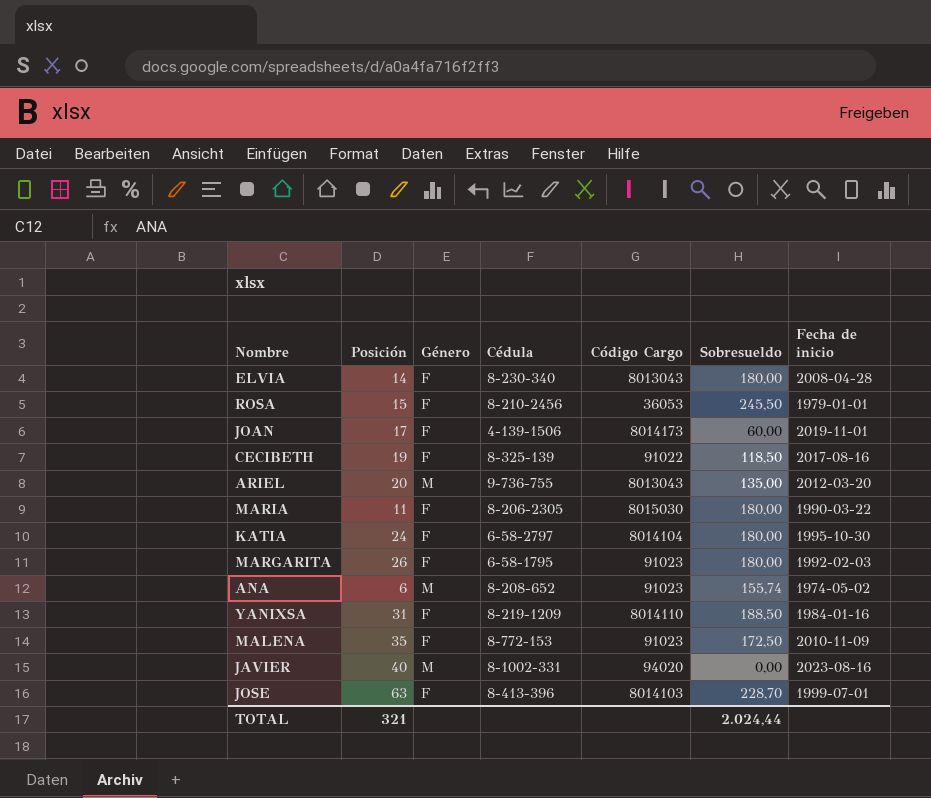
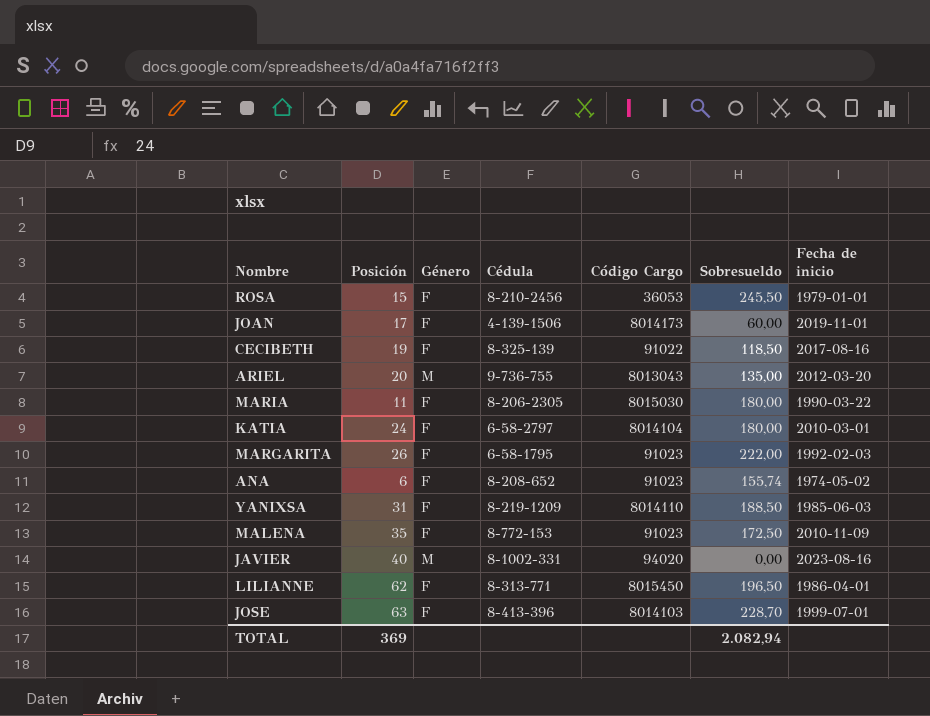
row ELVIA: 14 | F | 8-230-340 | 8013043 | 180,00 | 2008-04-28 -> none
KATIA | Fecha de inicio: 1995-10-30 -> 2010-03-01
MARGARITA | Sobresueldo: 180,00 -> 222,00
ANA | Género: M -> F
YANIXSA | Fecha de inicio: 1984-01-16 -> 1985-06-03
row LILIANNE: none -> 62 | F | 8-313-771 | 8015450 | 196,50 | 1986-04-01
TOTAL | Posición: 321 -> 369
TOTAL | Sobresueldo: 2.024,44 -> 2.082,94

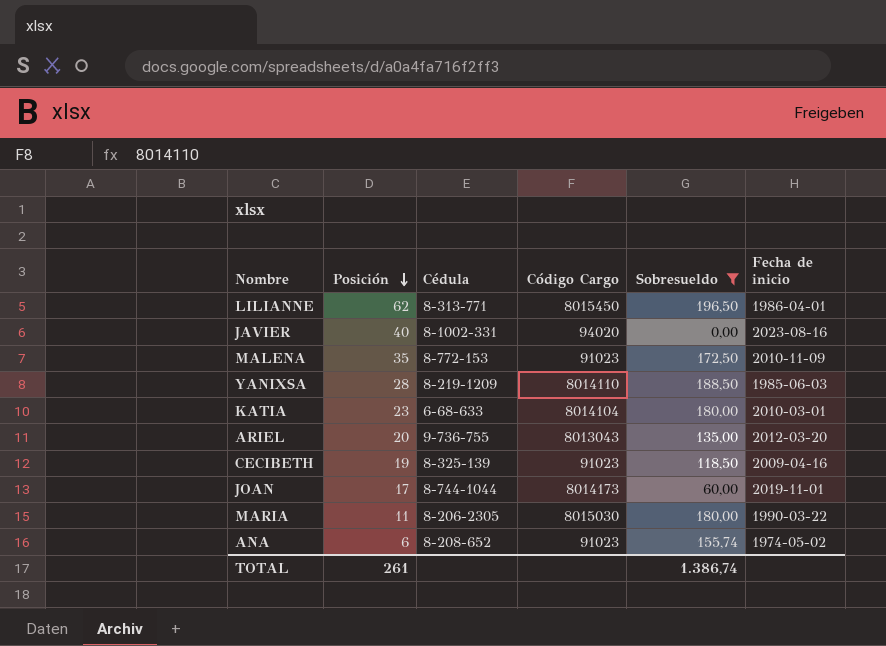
filter: none -> Sobresueldo <= 196,50
row order: none -> Posición descending
column Género | position: 3 -> none
YANIXSA | Posición: 31 -> 28
KATIA | Posición: 24 -> 23
KATIA | Cédula: 6-58-2797 -> 6-68-633
CECIBETH | Código Cargo: 91022 -> 91023
CECIBETH | Fecha de inicio: 2017-08-16 -> 2009-04-16
JOAN | Cédula: 4-139-1506 -> 8-744-1044
TOTAL | Posición: 369 -> 261
TOTAL | Sobresueldo: 2.082,94 -> 1.386,74

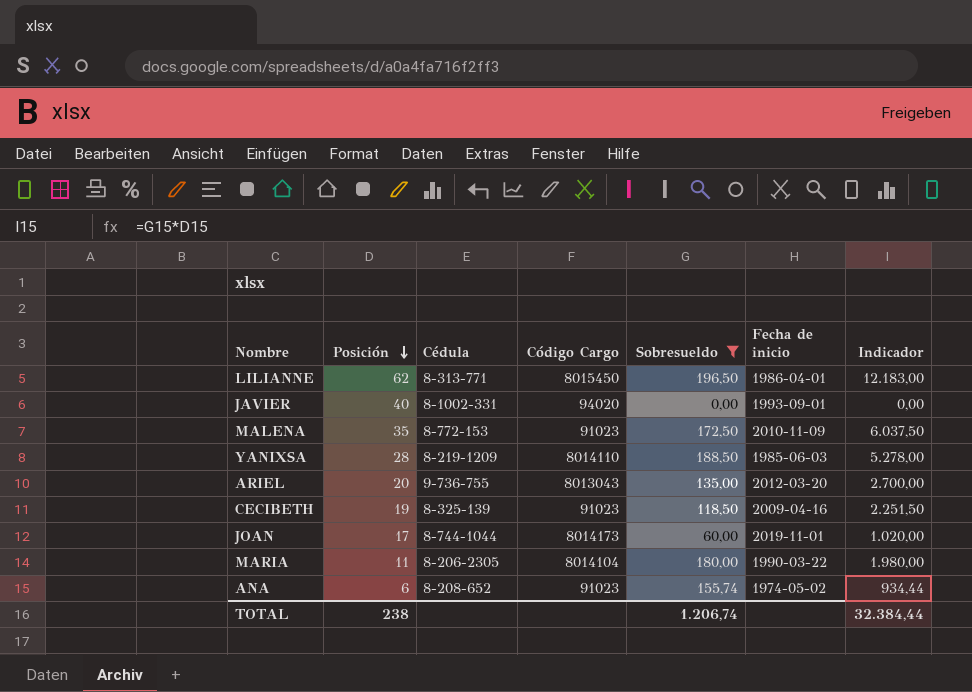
column Indicador | formula: none -> [Posición] * [Sobresueldo]
row KATIA: 23 | 6-68-633 | 8014104 | 180,00 | 2010-03-01 -> none
JAVIER | Fecha de inicio: 2023-08-16 -> 1993-09-01
MARIA | Código Cargo: 8015030 -> 8014104
TOTAL | Posición: 261 -> 238
TOTAL | Sobresueldo: 1.386,74 -> 1.206,74

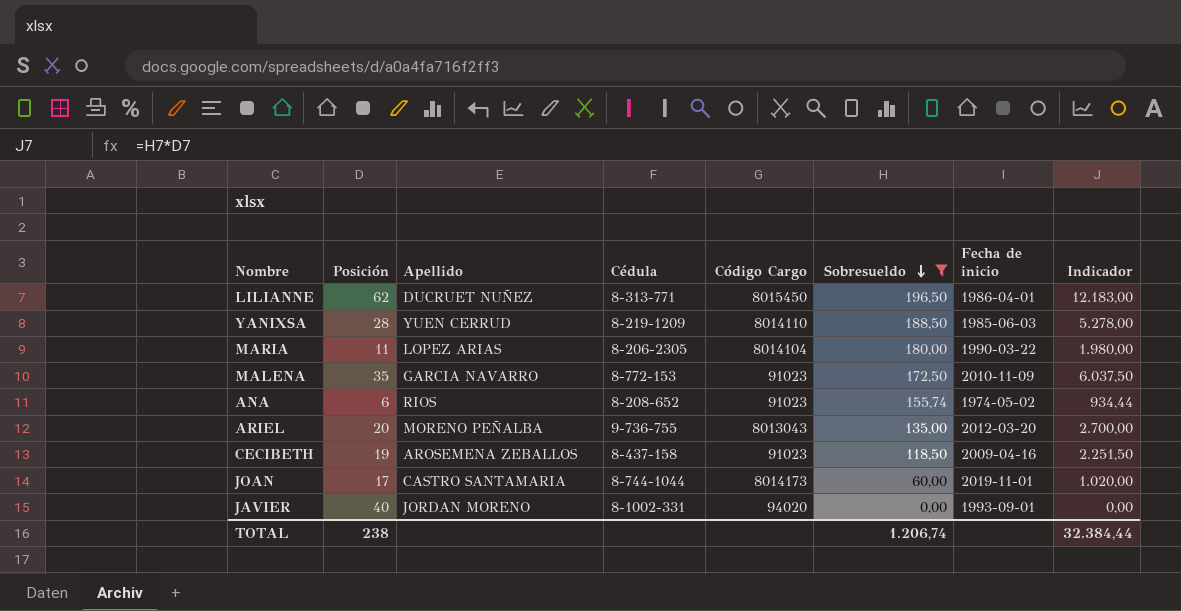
row order: Posición descending -> Sobresueldo descending
column Apellido | position: none -> 3
CECIBETH | Cédula: 8-325-139 -> 8-437-158

